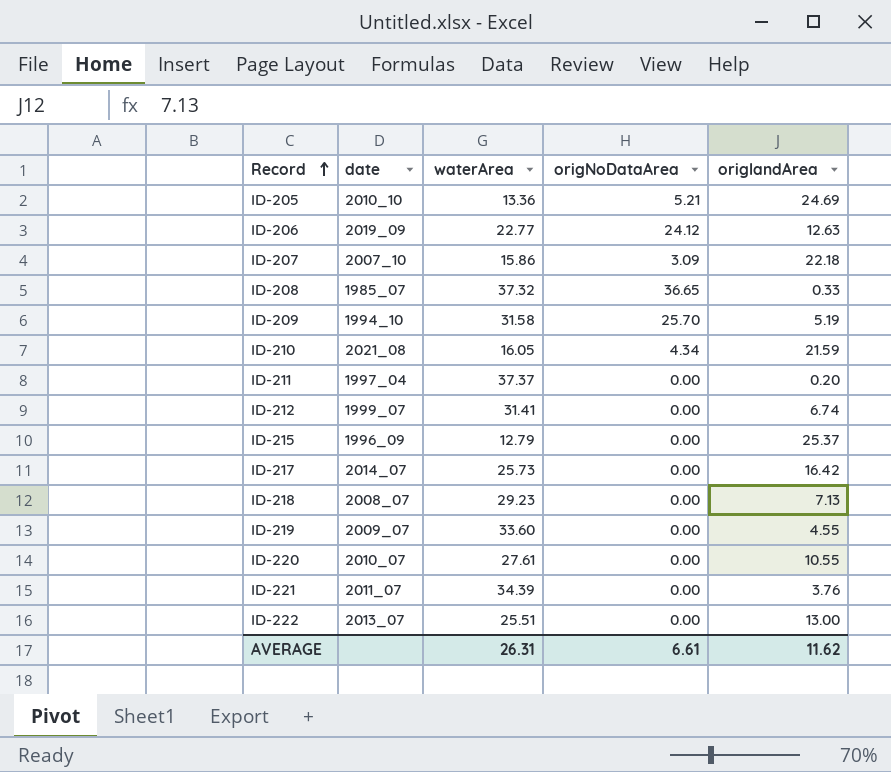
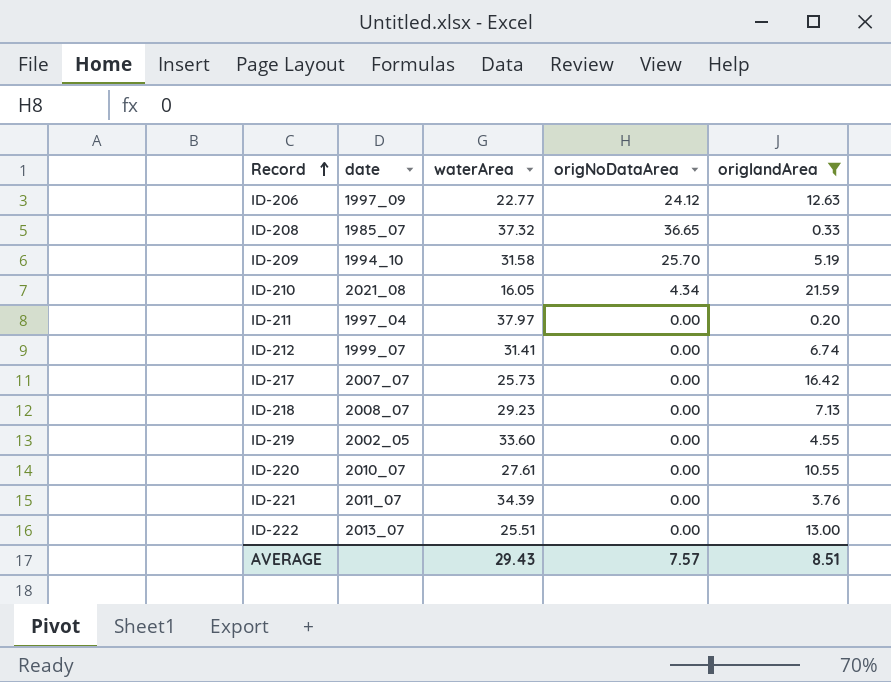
filter: none -> origlandArea <= 21.59
ID-206 | date: 2019_09 -> 1997_09
ID-211 | waterArea: 37.37 -> 37.97
ID-217 | date: 2014_07 -> 2007_07
ID-219 | date: 2009_07 -> 2002_05
AVERAGE | waterArea: 26.31 -> 29.43
AVERAGE | origNoDataArea: 6.61 -> 7.57
AVERAGE | origlandArea: 11.62 -> 8.51

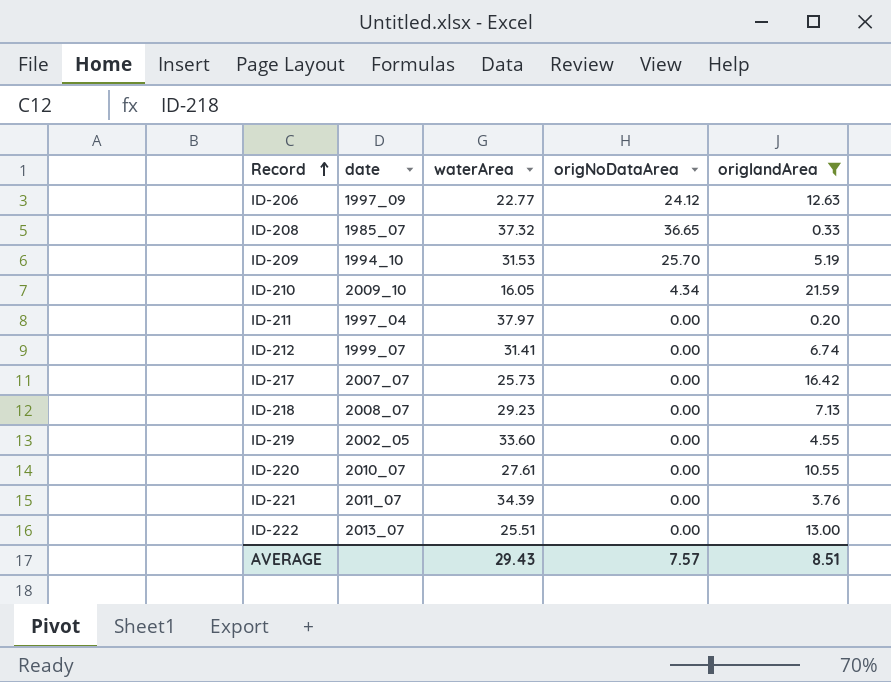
ID-209 | waterArea: 31.58 -> 31.53
ID-210 | date: 2021_08 -> 2009_10

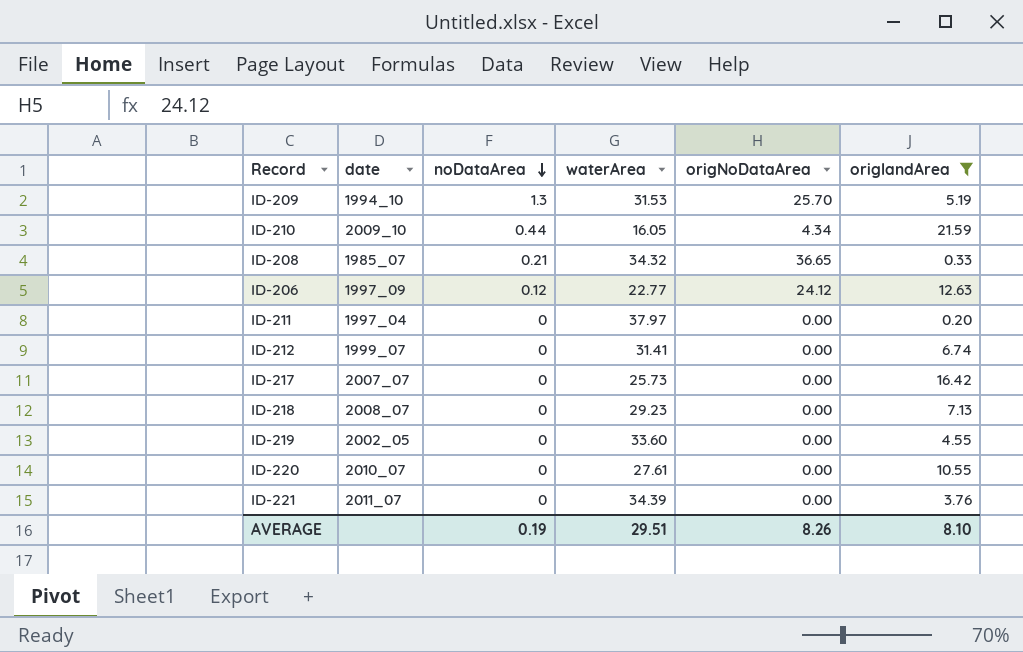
row order: Record ascending -> noDataArea descending
column noDataArea | position: none -> 3
row ID-222: 2013_07 | 25.51 | 0.00 | 13.00 -> none
ID-208 | waterArea: 37.32 -> 34.32
AVERAGE | waterArea: 29.43 -> 29.51
AVERAGE | origNoDataArea: 7.57 -> 8.26
AVERAGE | origlandArea: 8.51 -> 8.10

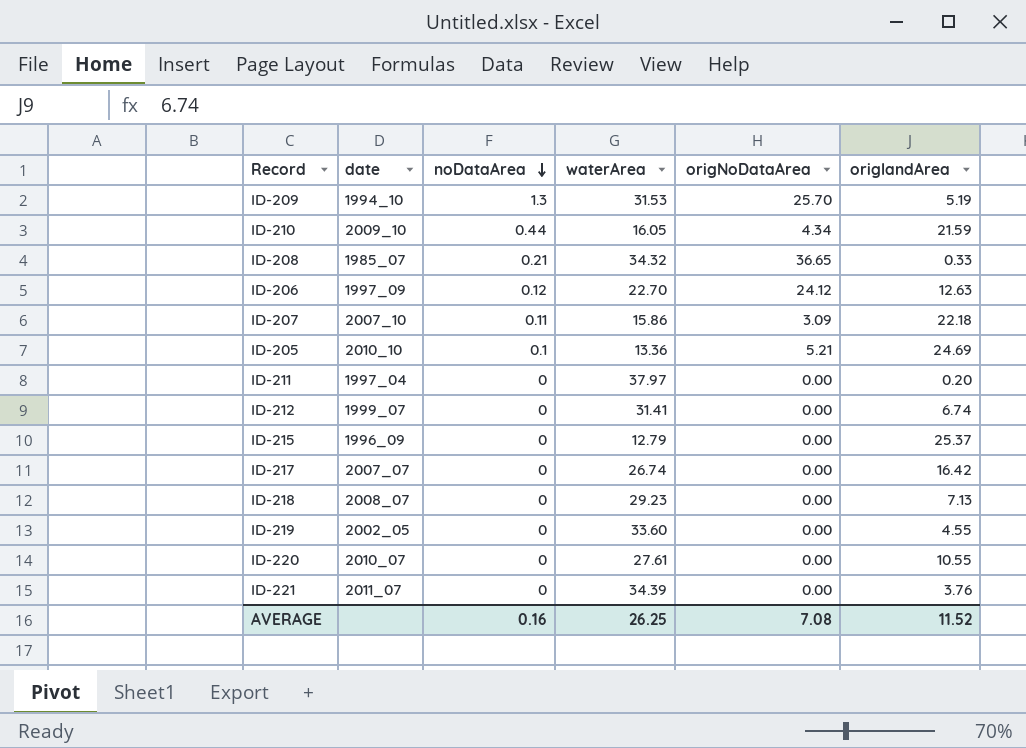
filter: origlandArea <= 21.59 -> none
ID-206 | waterArea: 22.77 -> 22.70
ID-217 | waterArea: 25.73 -> 26.74
AVERAGE | noDataArea: 0.19 -> 0.16
AVERAGE | waterArea: 29.51 -> 26.25
AVERAGE | origNoDataArea: 8.26 -> 7.08
AVERAGE | origlandArea: 8.10 -> 11.52

